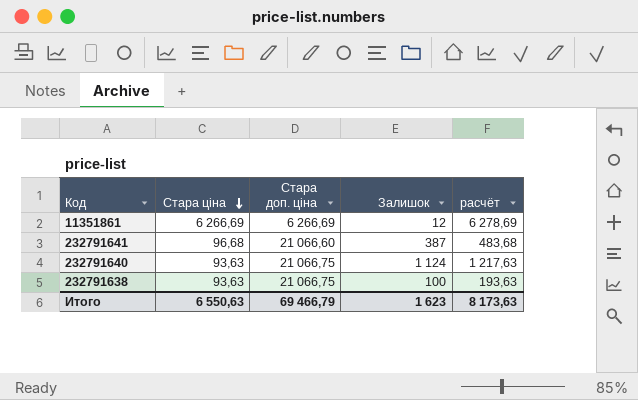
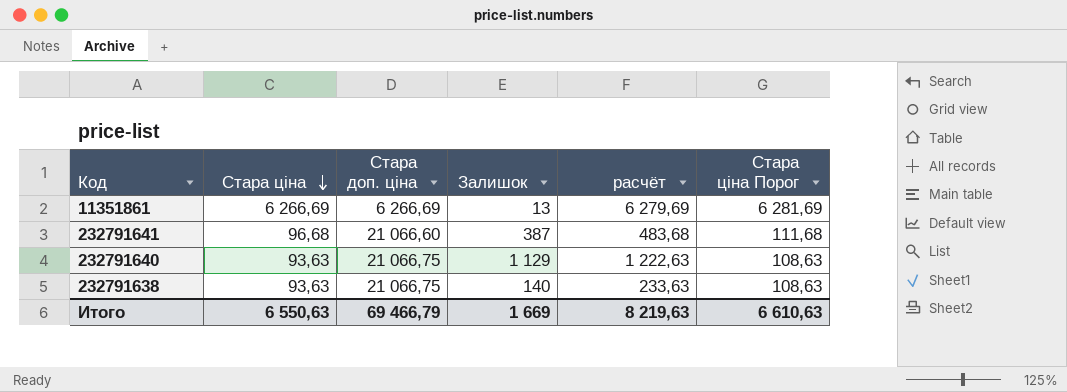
column Стара ціна Порог | formula: none -> [Стара ціна] + 15
11351861 | Залишок: 12 -> 13
11351861 | расчёт: 6 278,69 -> 6 279,69
232791640 | Залишок: 1 124 -> 1 129
232791640 | расчёт: 1 217,63 -> 1 222,63
232791638 | Залишок: 100 -> 140
232791638 | расчёт: 193,63 -> 233,63
Итого | Залишок: 1 623 -> 1 669
Итого | расчёт: 8 173,63 -> 8 219,63

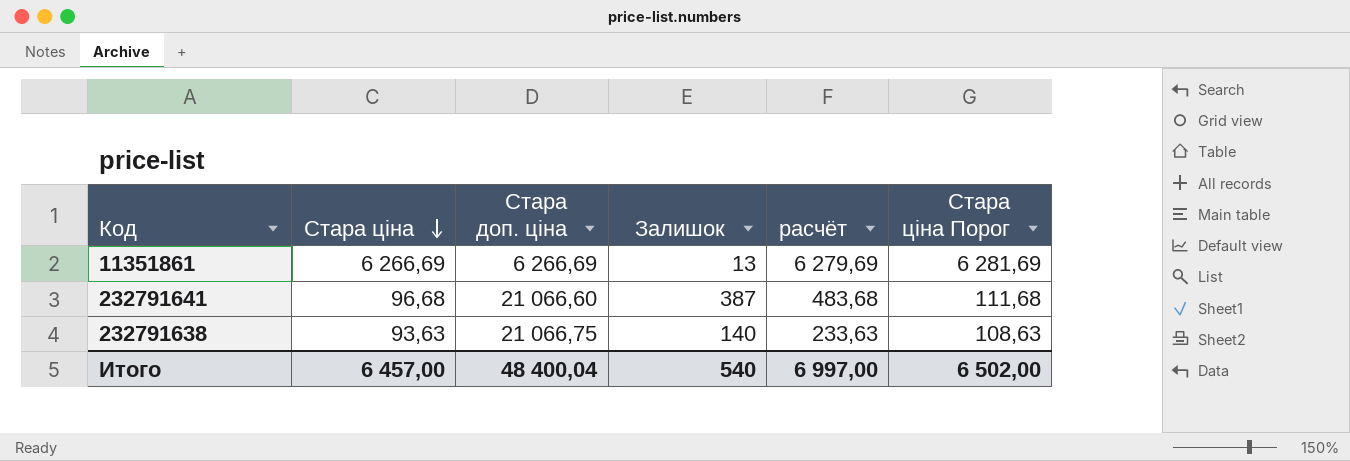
row 232791640: 93,63 | 21 066,75 | 1 129 | 1 222,63 | 108,63 -> none
Итого | Стара ціна: 6 550,63 -> 6 457,00
Итого | Стара доп. ціна: 69 466,79 -> 48 400,04
Итого | Залишок: 1 669 -> 540
Итого | расчёт: 8 219,63 -> 6 997,00
Итого | Стара ціна Порог: 6 610,63 -> 6 502,00

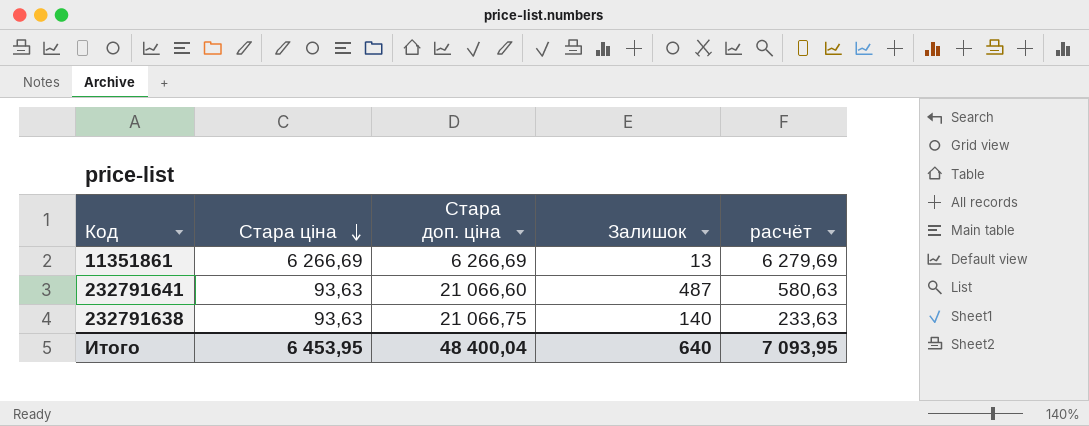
column Стара ціна Порог | formula: [Стара ціна] + 15 -> none
232791641 | Стара ціна: 96,68 -> 93,63
232791641 | Залишок: 387 -> 487
232791641 | расчёт: 483,68 -> 580,63
Итого | Стара ціна: 6 457,00 -> 6 453,95
Итого | Залишок: 540 -> 640
Итого | расчёт: 6 997,00 -> 7 093,95

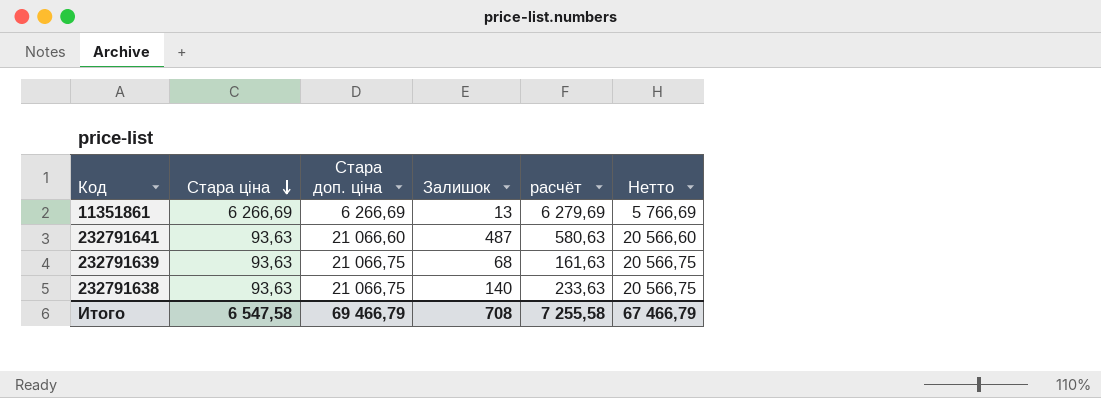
column Нетто | formula: none -> [Стара доп. ціна] - 500
row 232791639: none -> 93,63 | 21 066,75 | 68 | 161,63 | 20 566,75
Итого | Стара ціна: 6 453,95 -> 6 547,58
Итого | Стара доп. ціна: 48 400,04 -> 69 466,79
Итого | Залишок: 640 -> 708
Итого | расчёт: 7 093,95 -> 7 255,58

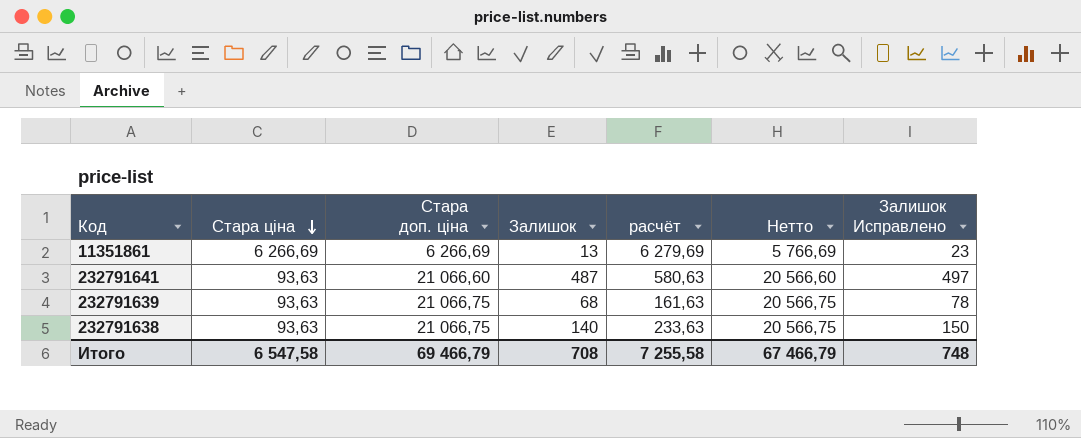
column Залишок Исправлено | formula: none -> [Залишок] + 10

